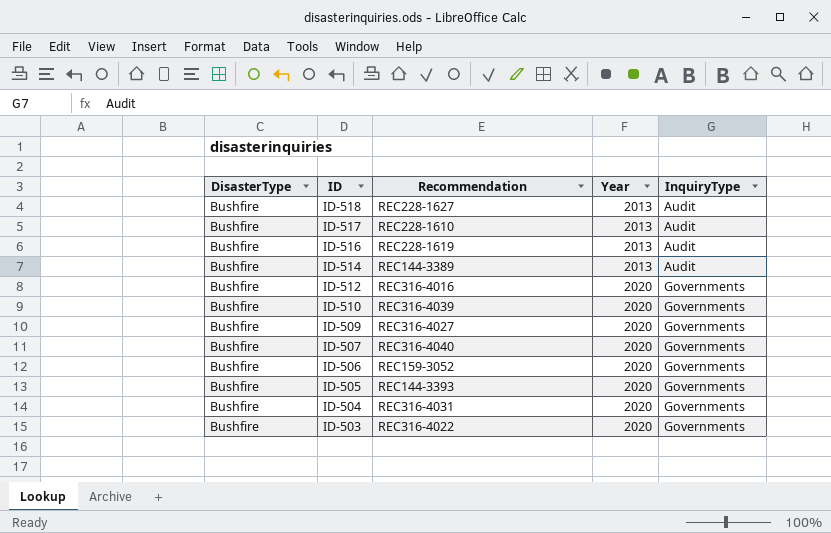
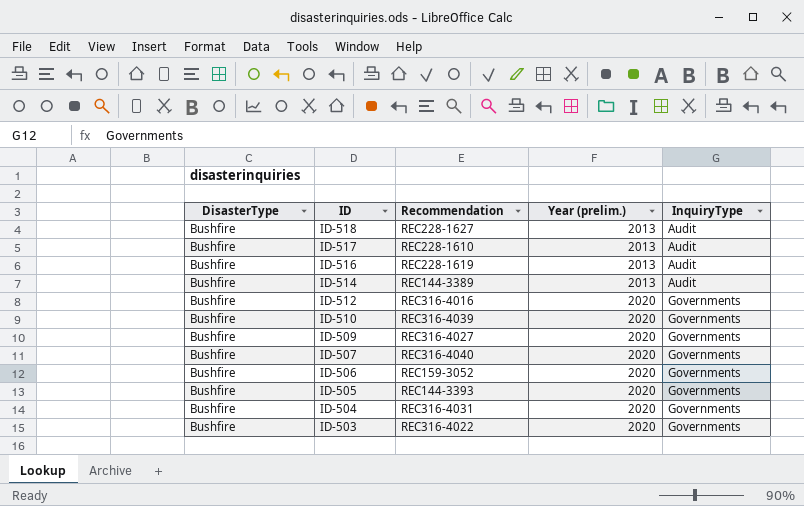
column name: Year -> Year (prelim.)

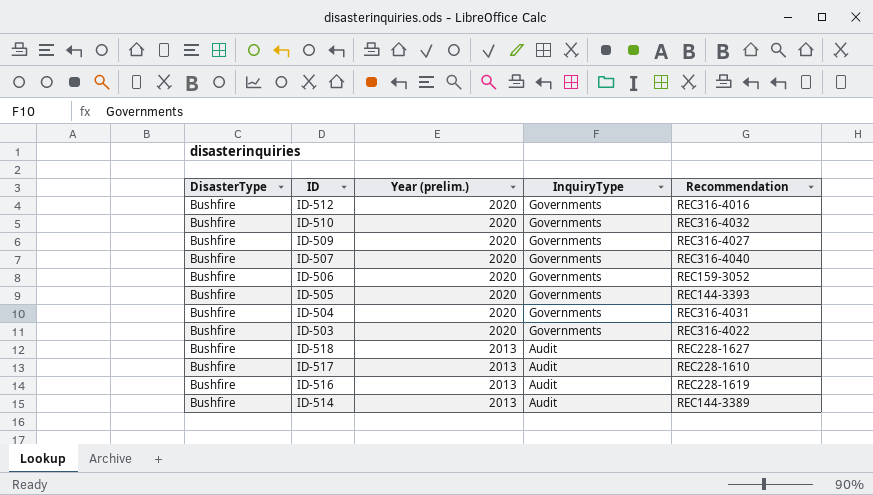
row order: ID descending -> Year (prelim.) descending
column Recommendation | position: 3 -> 5
ID-510 | Recommendation: REC316-4039 -> REC316-4032

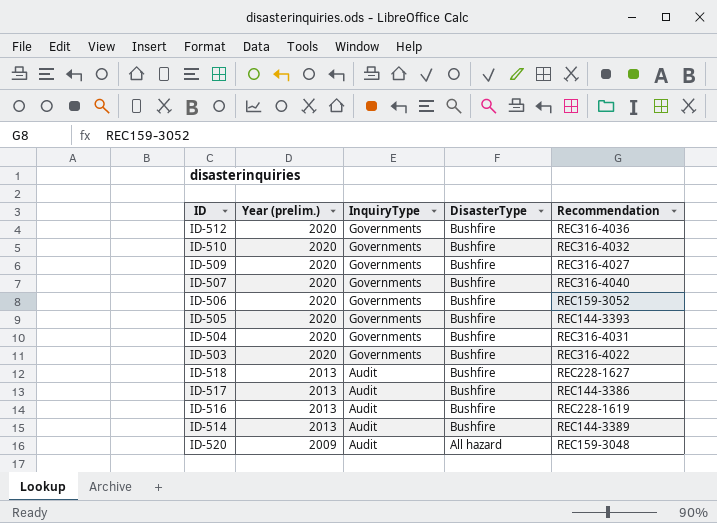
column DisasterType | position: 1 -> 4
ID-512 | Recommendation: REC316-4016 -> REC316-4036
ID-517 | Recommendation: REC228-1610 -> REC144-3386
row ID-520: none -> 2009 | Audit | All hazard | REC159-3048

